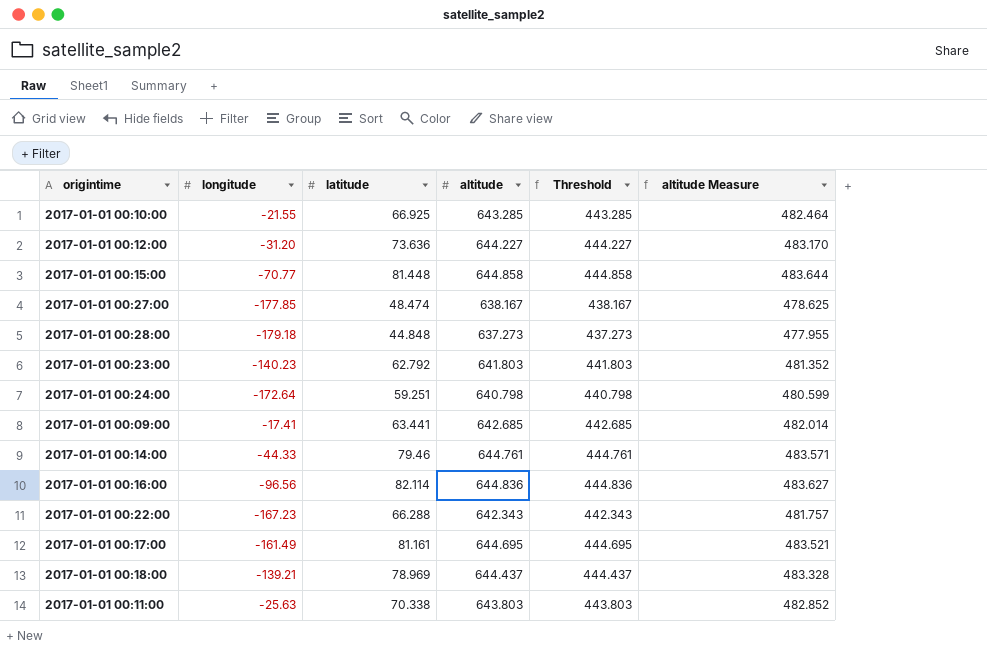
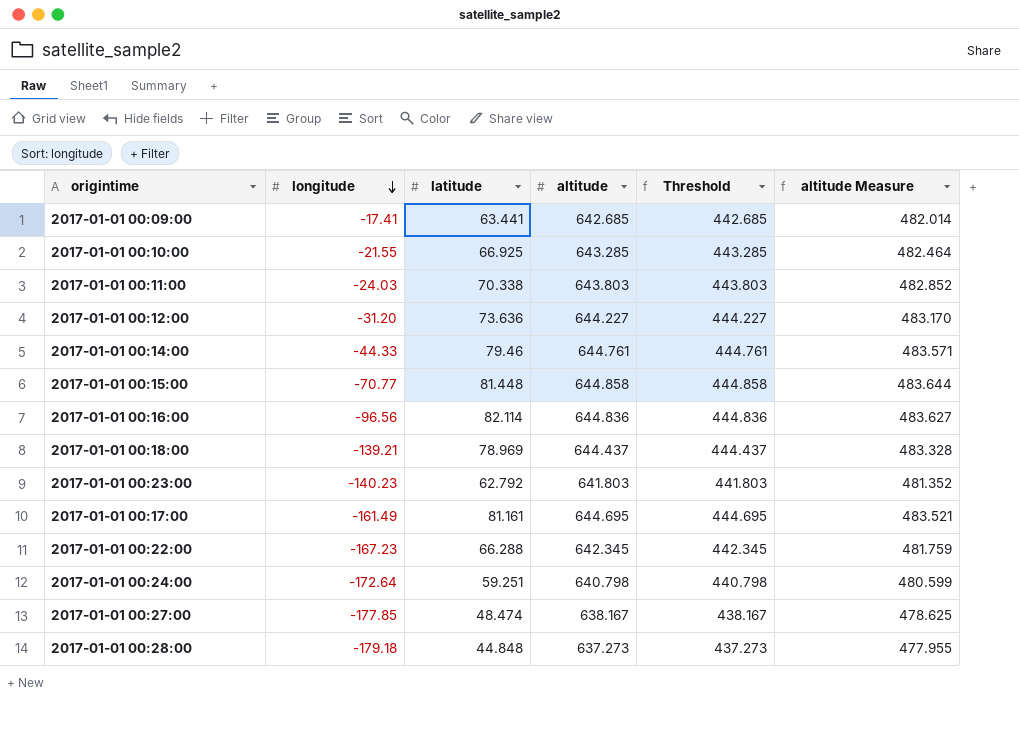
row order: none -> longitude descending
2017-01-01 00:11:00 | longitude: -25.63 -> -24.03
2017-01-01 00:22:00 | altitude: 642.343 -> 642.345
2017-01-01 00:22:00 | Threshold: 442.343 -> 442.345
2017-01-01 00:22:00 | altitude Measure: 481.757 -> 481.759

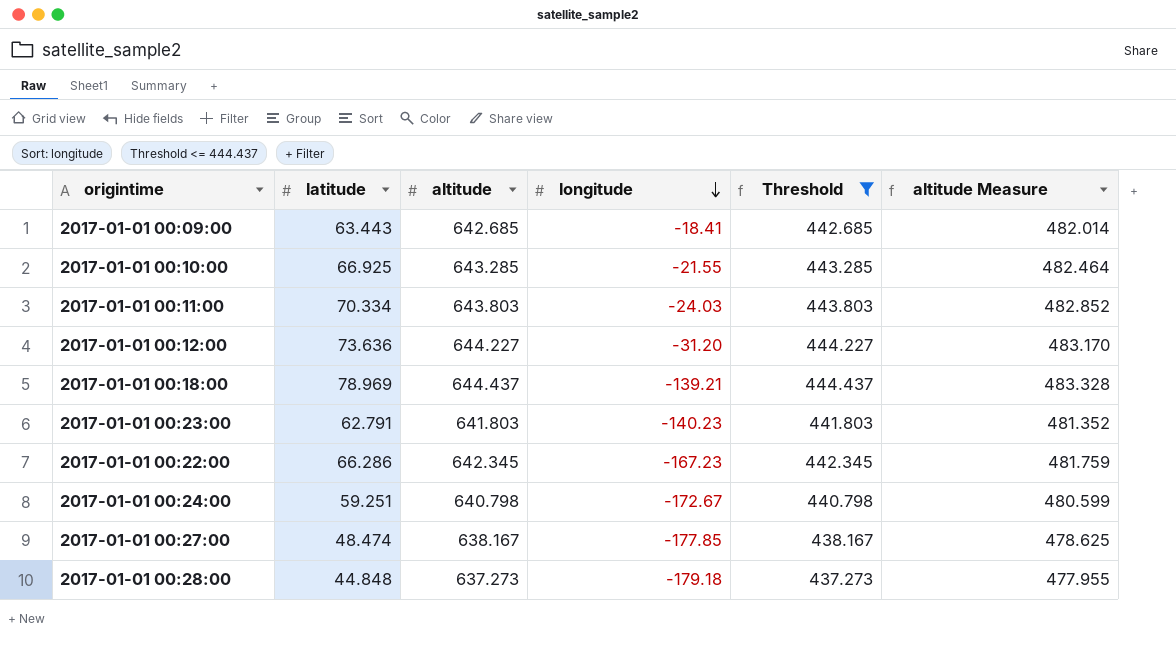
filter: none -> Threshold <= 444.437
column longitude | position: 2 -> 4
2017-01-01 00:09:00 | latitude: 63.441 -> 63.443
2017-01-01 00:09:00 | longitude: -17.41 -> -18.41
2017-01-01 00:11:00 | latitude: 70.338 -> 70.334
2017-01-01 00:23:00 | latitude: 62.792 -> 62.791
2017-01-01 00:22:00 | latitude: 66.288 -> 66.286
2017-01-01 00:24:00 | longitude: -172.64 -> -172.67

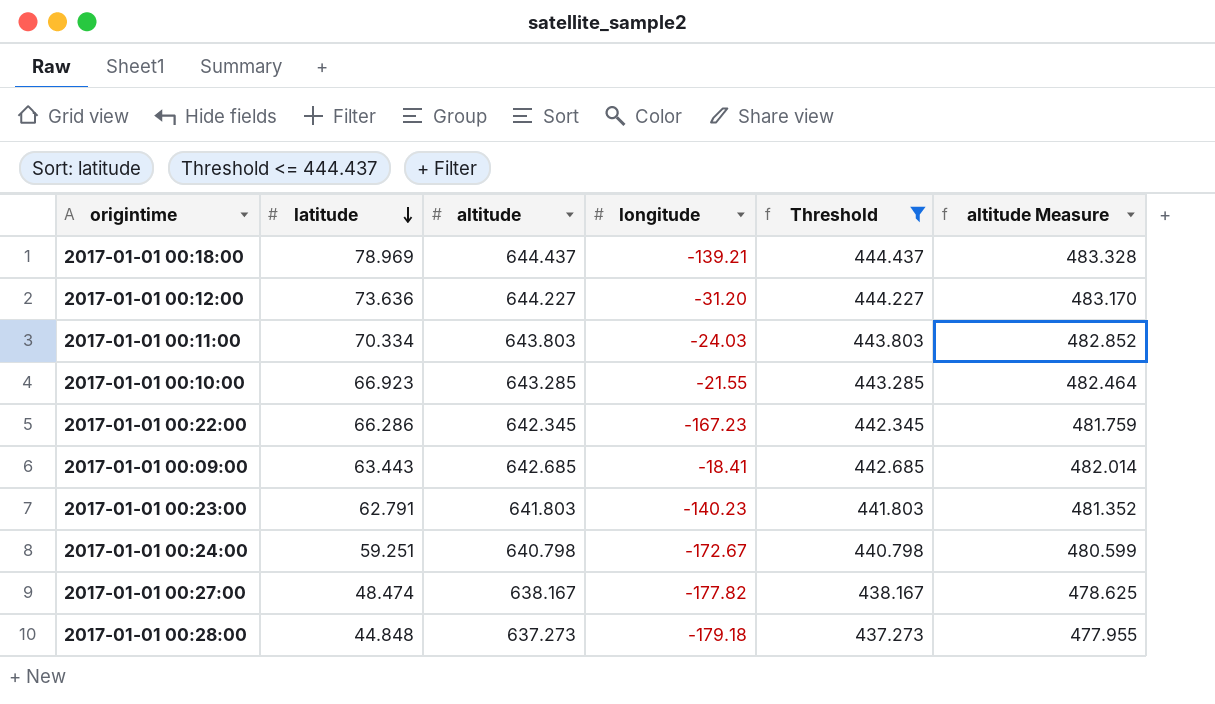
row order: longitude descending -> latitude descending
2017-01-01 00:10:00 | latitude: 66.925 -> 66.923
2017-01-01 00:27:00 | longitude: -177.85 -> -177.82

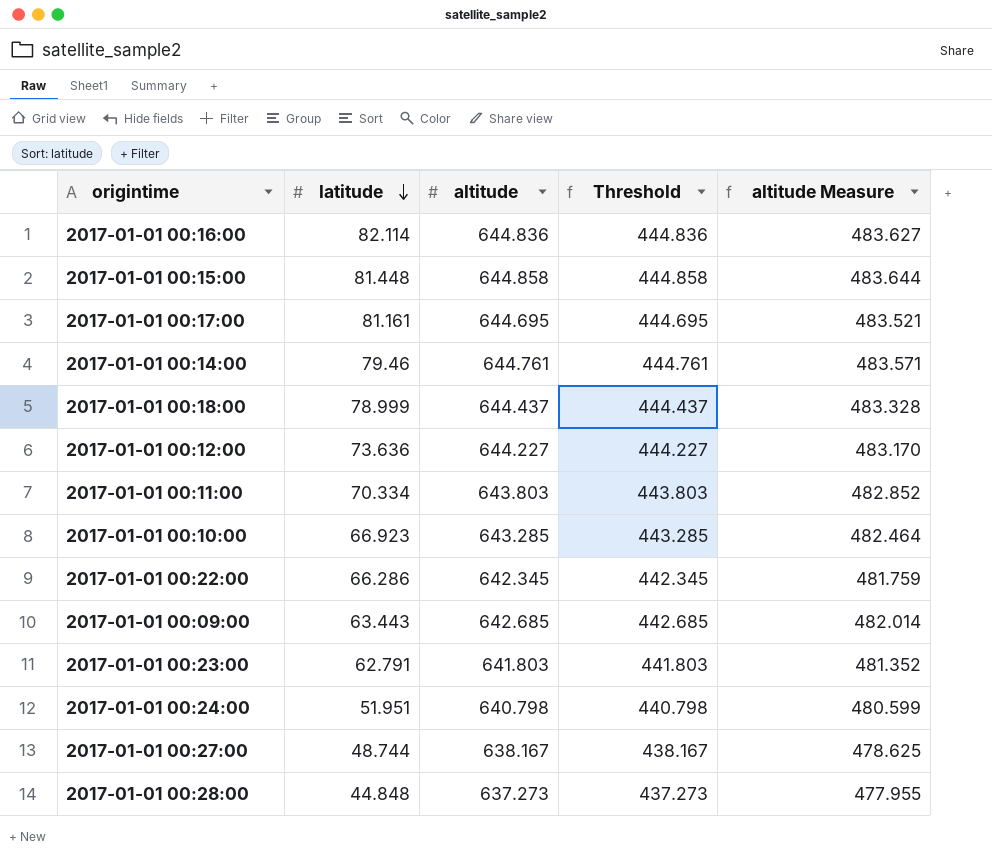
filter: Threshold <= 444.437 -> none
column longitude | position: 4 -> none
2017-01-01 00:18:00 | latitude: 78.969 -> 78.999
2017-01-01 00:24:00 | latitude: 59.251 -> 51.951
2017-01-01 00:27:00 | latitude: 48.474 -> 48.744

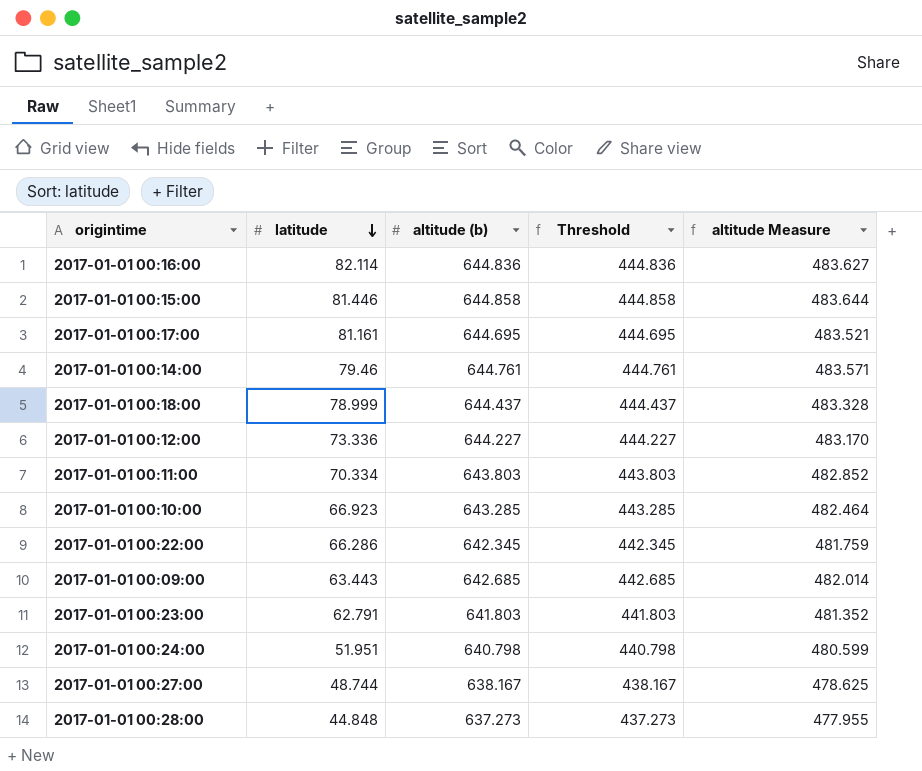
column name: altitude -> altitude (b)
2017-01-01 00:15:00 | latitude: 81.448 -> 81.446
2017-01-01 00:12:00 | latitude: 73.636 -> 73.336

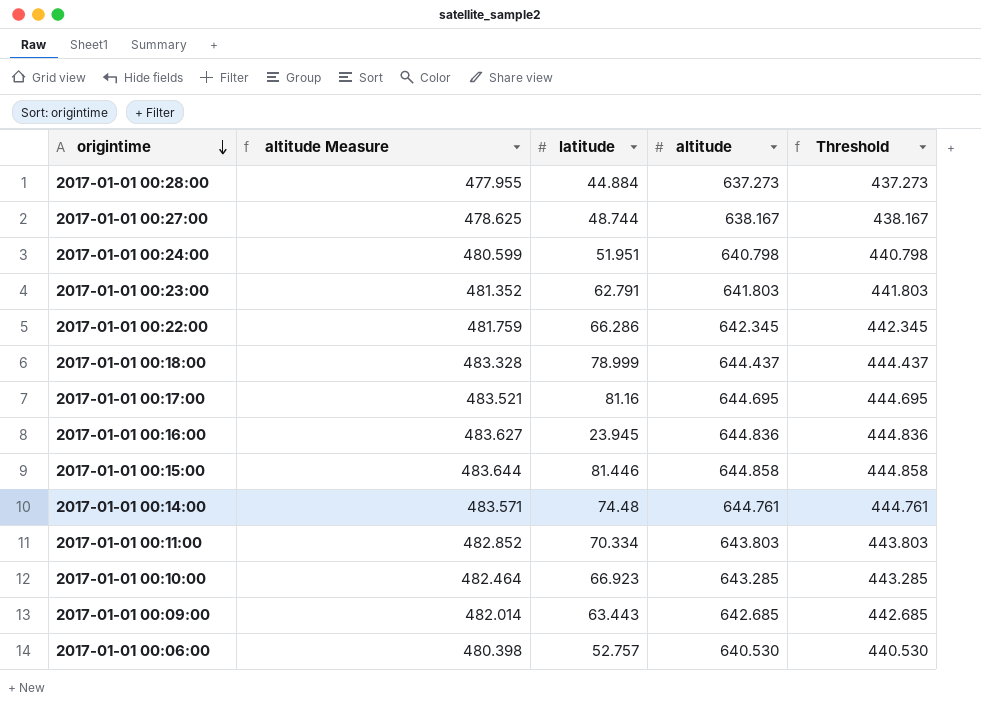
row order: latitude descending -> origintime descending
column altitude Measure | position: 5 -> 2
column name: altitude (b) -> altitude
row 2017-01-01 00:12:00: 73.336 | 644.227 | 444.227 | 483.170 -> none
2017-01-01 00:28:00 | latitude: 44.848 -> 44.884
2017-01-01 00:17:00 | latitude: 81.161 -> 81.16
2017-01-01 00:16:00 | latitude: 82.114 -> 23.945
2017-01-01 00:14:00 | latitude: 79.46 -> 74.48
row 2017-01-01 00:06:00: none -> 480.398 | 52.757 | 640.530 | 440.530

